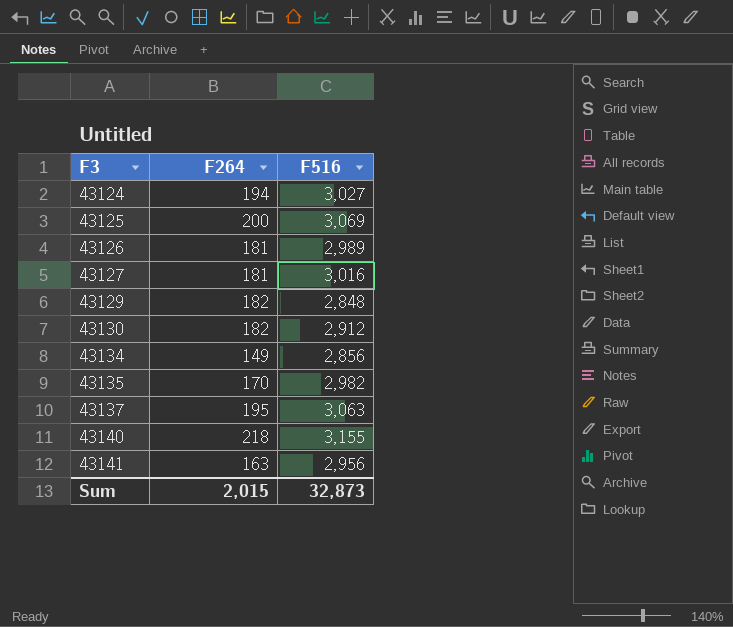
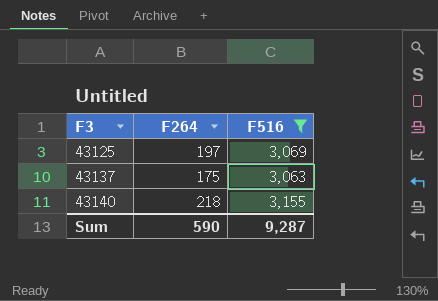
filter: none -> F516 >= 3,063
43125 | F264: 200 -> 197
43137 | F264: 195 -> 175
Sum | F264: 2,015 -> 590
Sum | F516: 32,873 -> 9,287

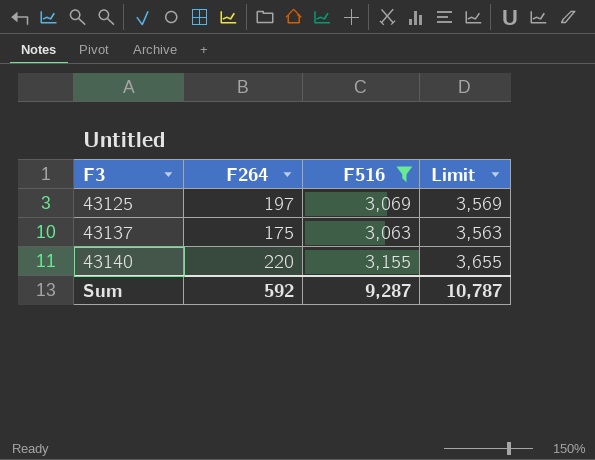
column Limit | formula: none -> [F516] + 500
43140 | F264: 218 -> 220
Sum | F264: 590 -> 592

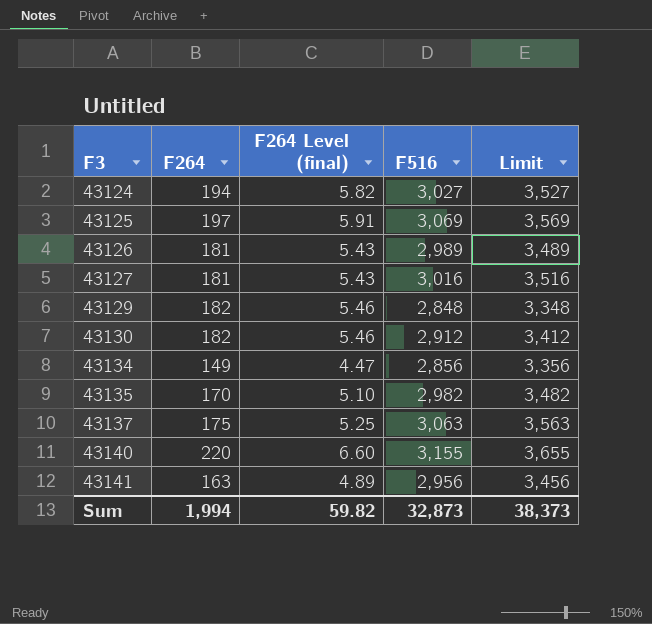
filter: F516 >= 3,063 -> none
column F264 Level (final) | formula: none -> [F264] * 0.03
Sum | F264: 592 -> 1,994
Sum | F516: 9,287 -> 32,873
Sum | Limit: 10,787 -> 38,373

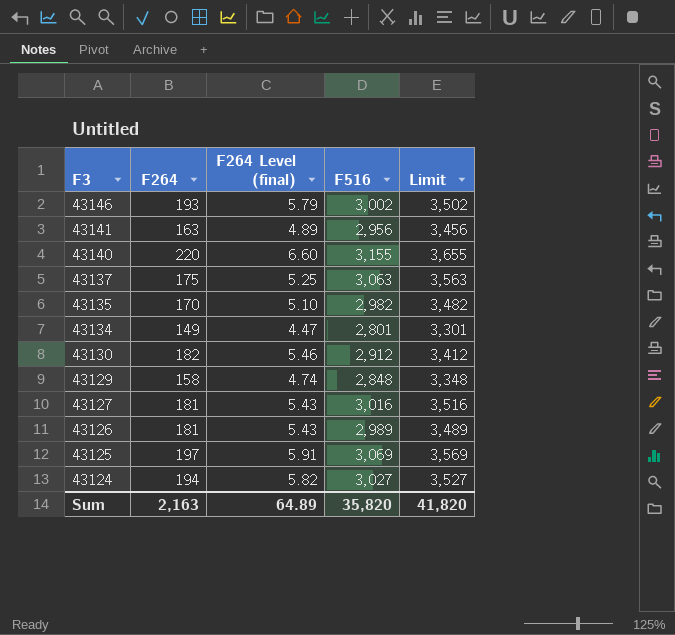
row order: F3 ascending -> F3 descending
row 43146: none -> 193 | 5.79 | 3,002 | 3,502
43134 | F516: 2,856 -> 2,801
43134 | Limit: 3,356 -> 3,301
43129 | F264: 182 -> 158
43129 | F264 Level (final): 5.46 -> 4.74
Sum | F264: 1,994 -> 2,163
Sum | F264 Level (final): 59.82 -> 64.89
Sum | F516: 32,873 -> 35,820
Sum | Limit: 38,373 -> 41,820

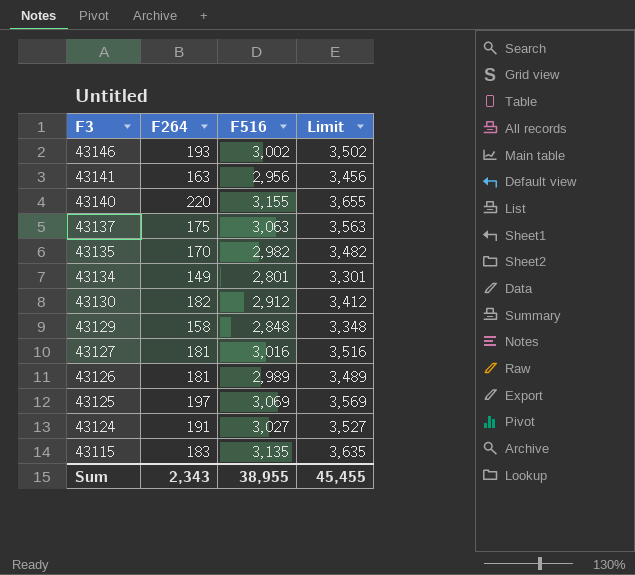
column F264 Level (final) | formula: [F264] * 0.03 -> none
43124 | F264: 194 -> 191
row 43115: none -> 183 | 3,135 | 3,635
Sum | F264: 2,163 -> 2,343
Sum | F516: 35,820 -> 38,955
Sum | Limit: 41,820 -> 45,455

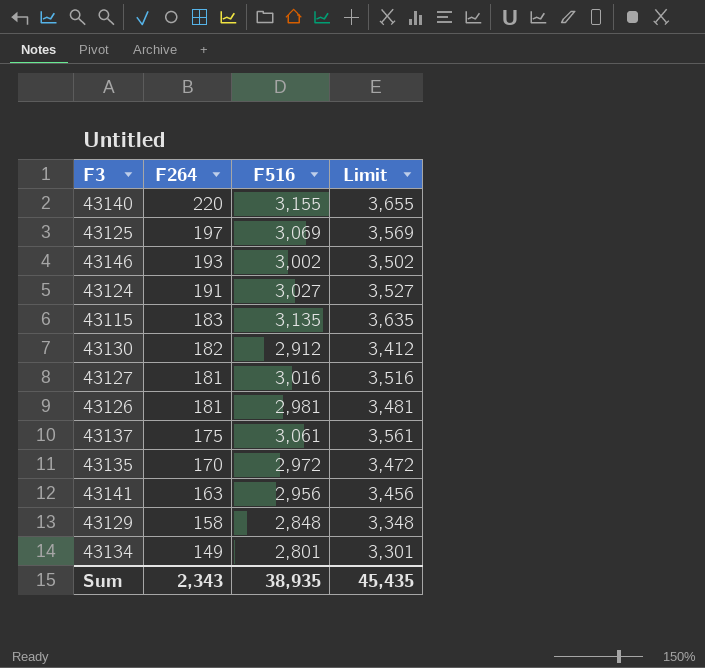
row order: F3 descending -> F264 descending
43126 | F516: 2,989 -> 2,981
43126 | Limit: 3,489 -> 3,481
43137 | F516: 3,063 -> 3,061
43137 | Limit: 3,563 -> 3,561
43135 | F516: 2,982 -> 2,972
43135 | Limit: 3,482 -> 3,472
Sum | F516: 38,955 -> 38,935
Sum | Limit: 45,455 -> 45,435

